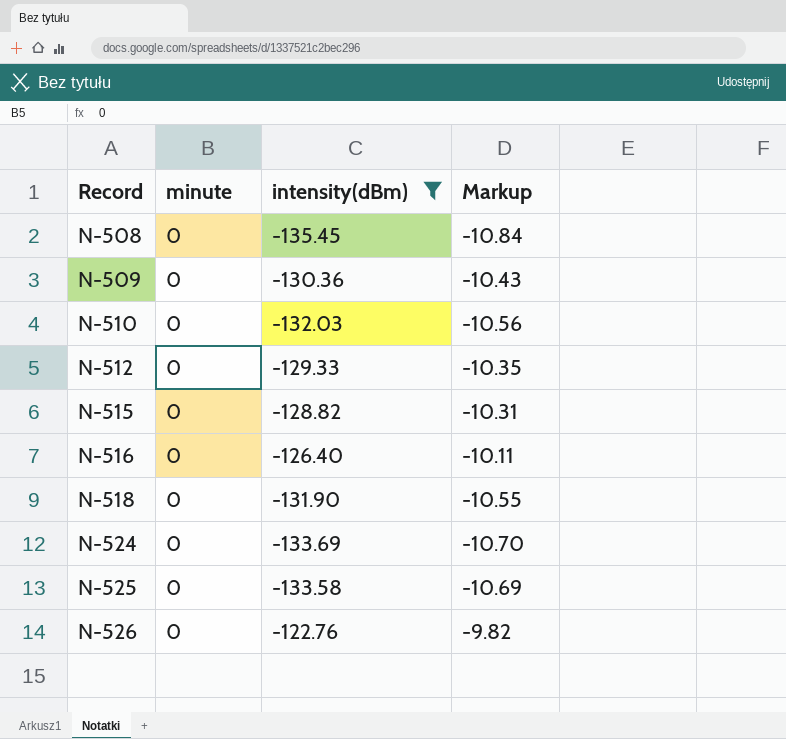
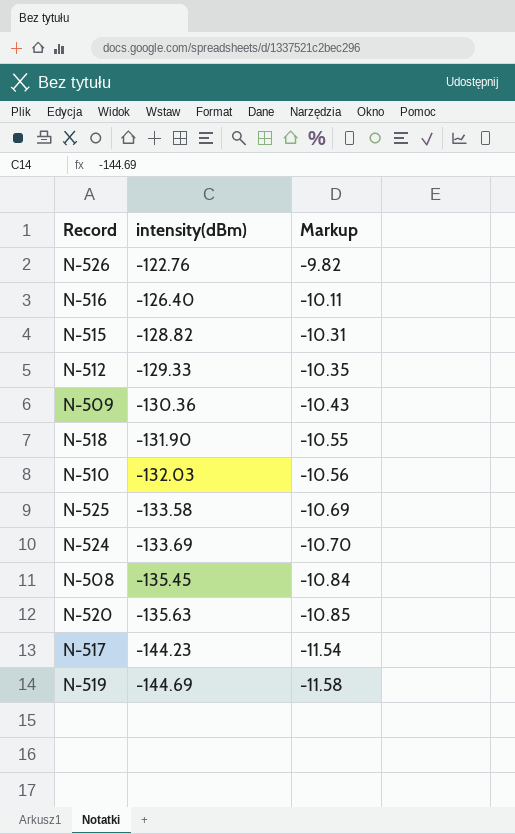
filter: intensity(dBm) >= -135.45 -> none
row order: Record ascending -> intensity(dBm) descending
column minute | position: 2 -> none

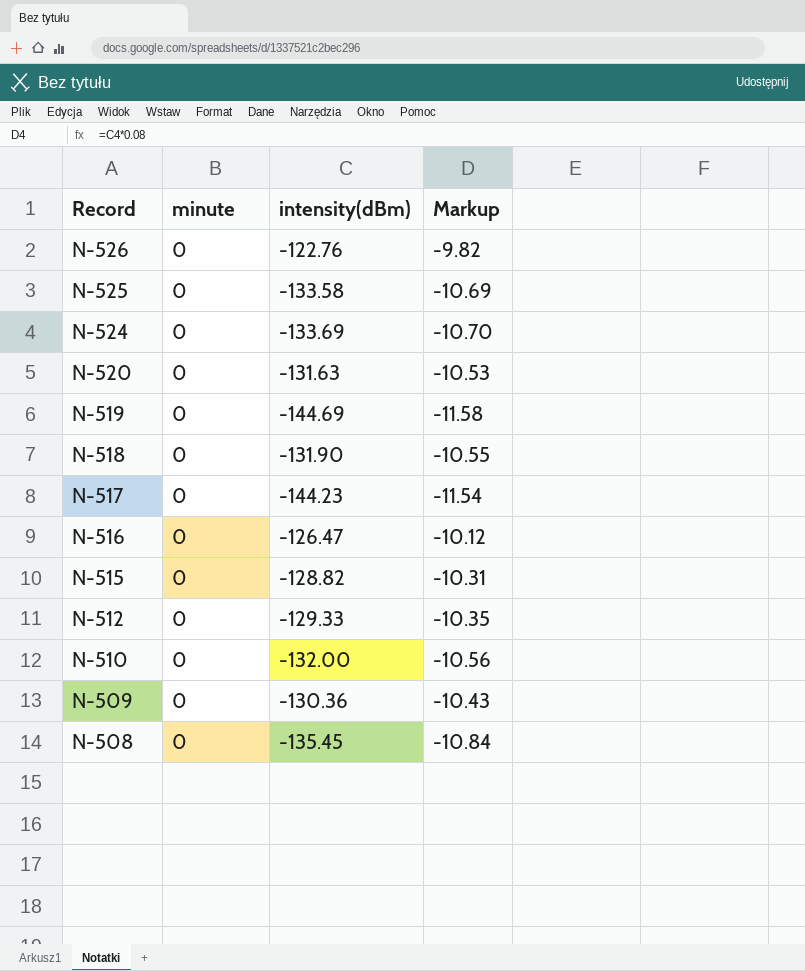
row order: intensity(dBm) descending -> Record descending
column minute | position: none -> 2
N-520 | intensity(dBm): -135.63 -> -131.63
N-520 | Markup: -10.85 -> -10.53
N-516 | intensity(dBm): -126.40 -> -126.47
N-516 | Markup: -10.11 -> -10.12
N-510 | intensity(dBm): -132.03 -> -132.00

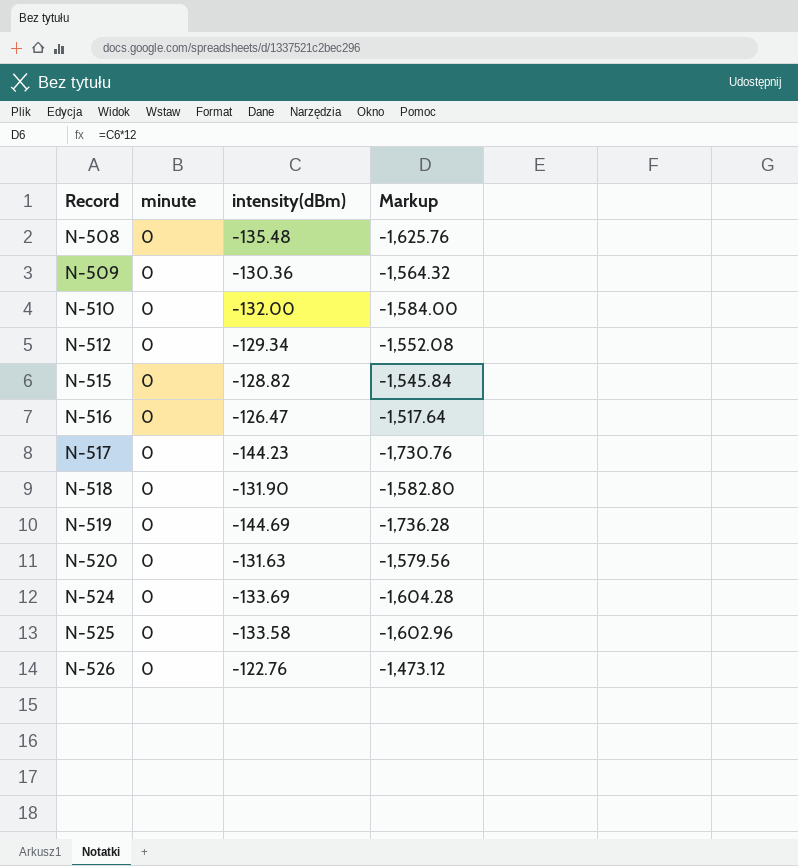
row order: Record descending -> Record ascending
column Markup | formula: [intensity(dBm)] * 0.08 -> [intensity(dBm)] * 12
N-508 | intensity(dBm): -135.45 -> -135.48
N-512 | intensity(dBm): -129.33 -> -129.34

